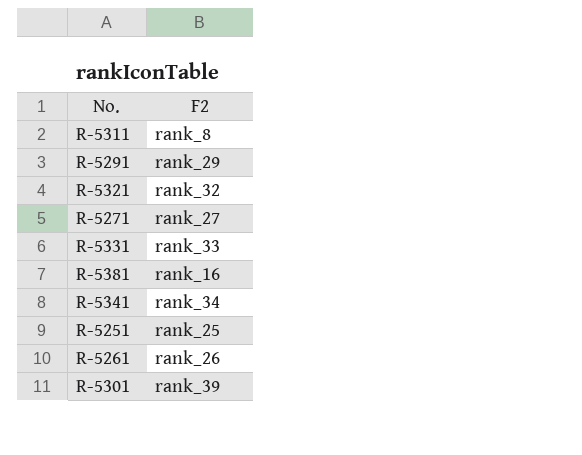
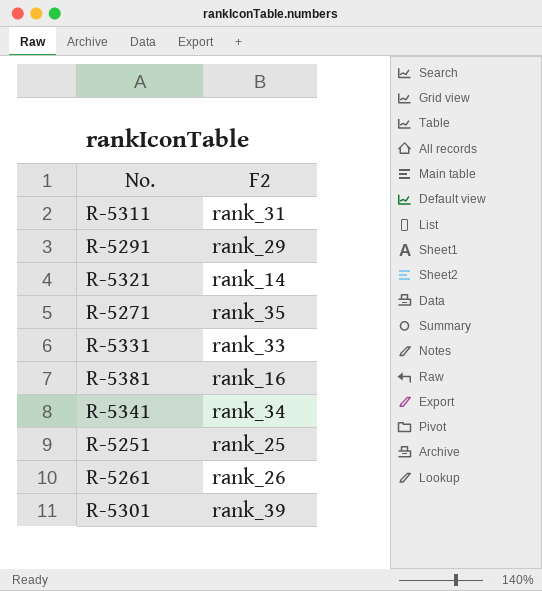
R-5311 | F2: rank_8 -> rank_31
R-5321 | F2: rank_32 -> rank_14
R-5271 | F2: rank_27 -> rank_35

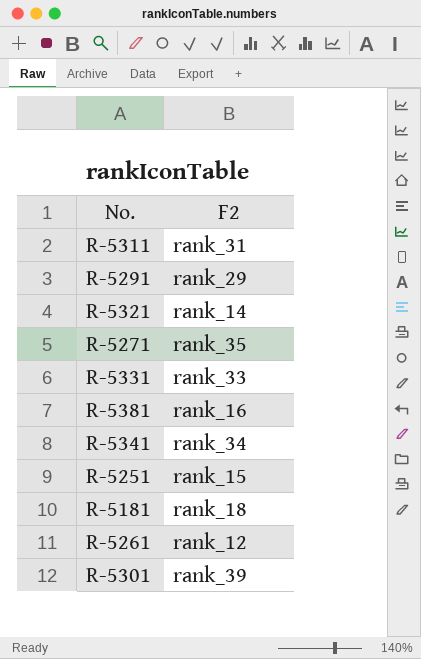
R-5251 | F2: rank_25 -> rank_15
row R-5181: none -> rank_18
R-5261 | F2: rank_26 -> rank_12

